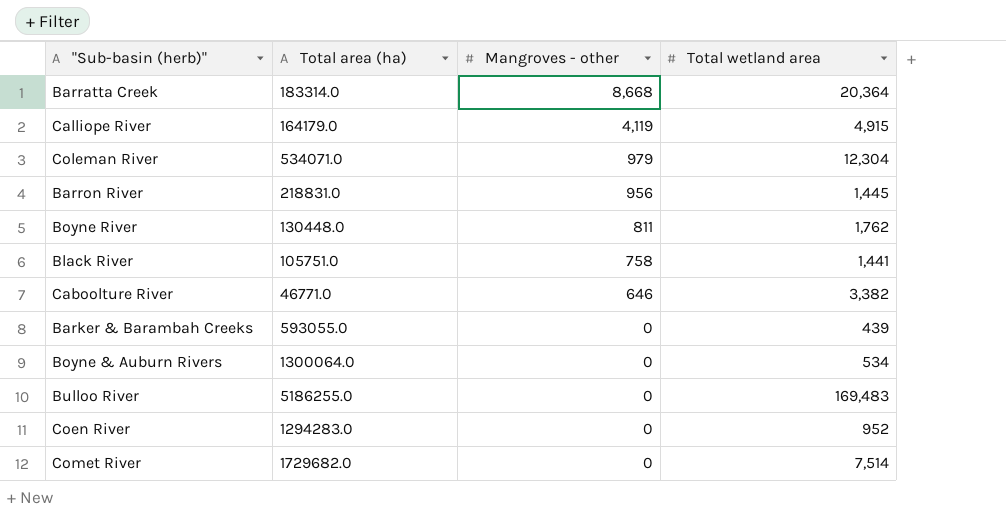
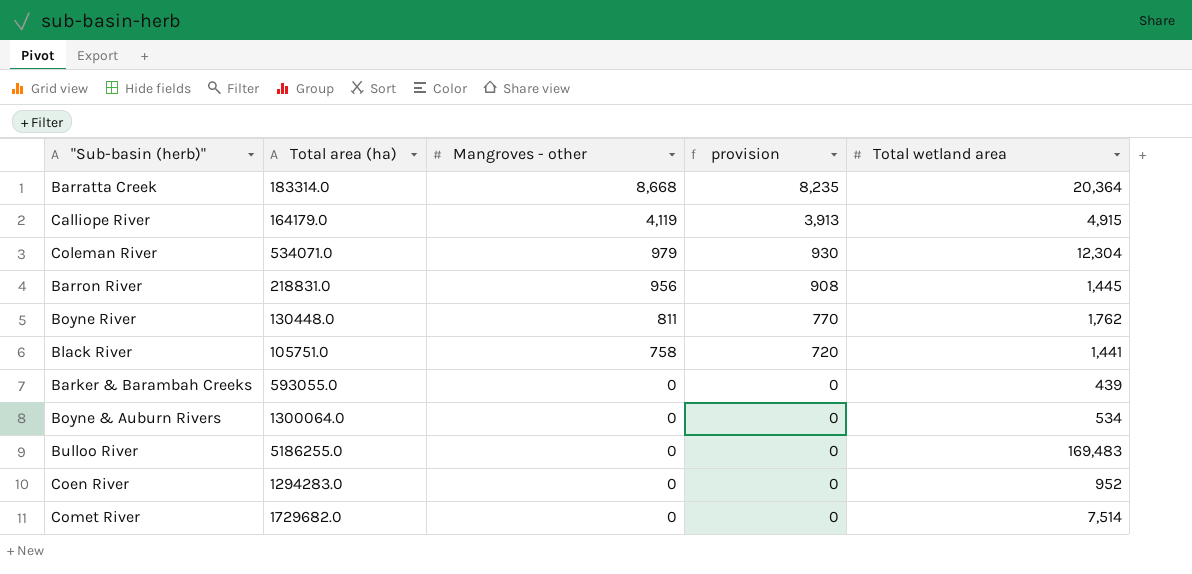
column provision | formula: none -> [Mangroves - other] * 0.95
row Caboolture River: 46771.0 | 646 | 3,382 -> none

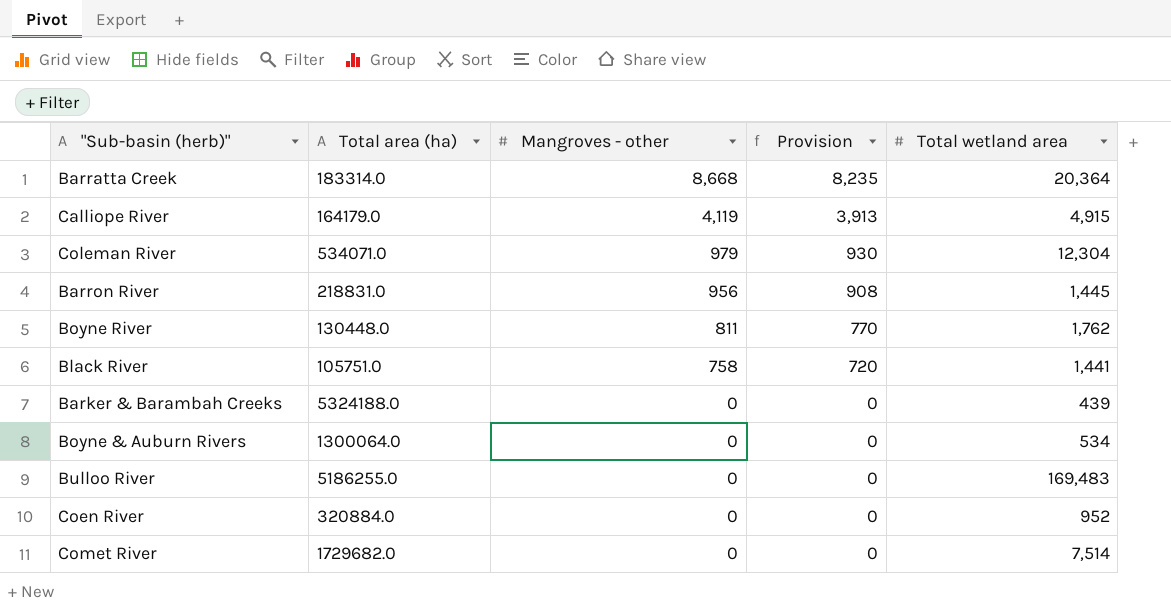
column name: provision -> Provision
Barker & Barambah Creeks | Total area (ha): 593055.0 -> 5324188.0
Coen River | Total area (ha): 1294283.0 -> 320884.0

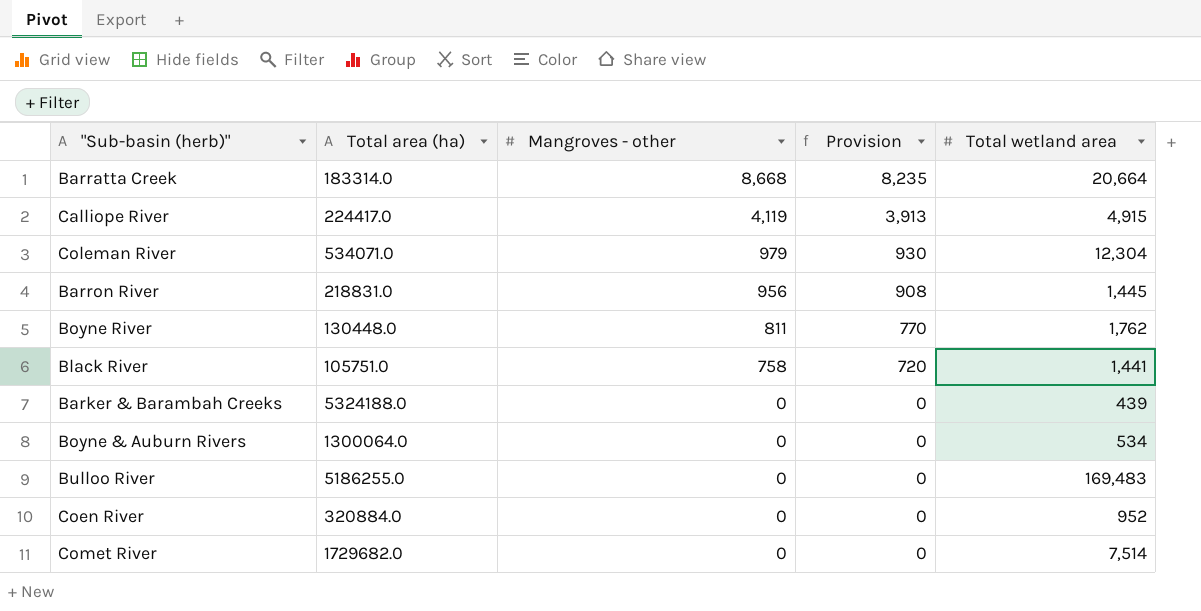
Barratta Creek | Total wetland area: 20,364 -> 20,664
Calliope River | Total area (ha): 164179.0 -> 224417.0

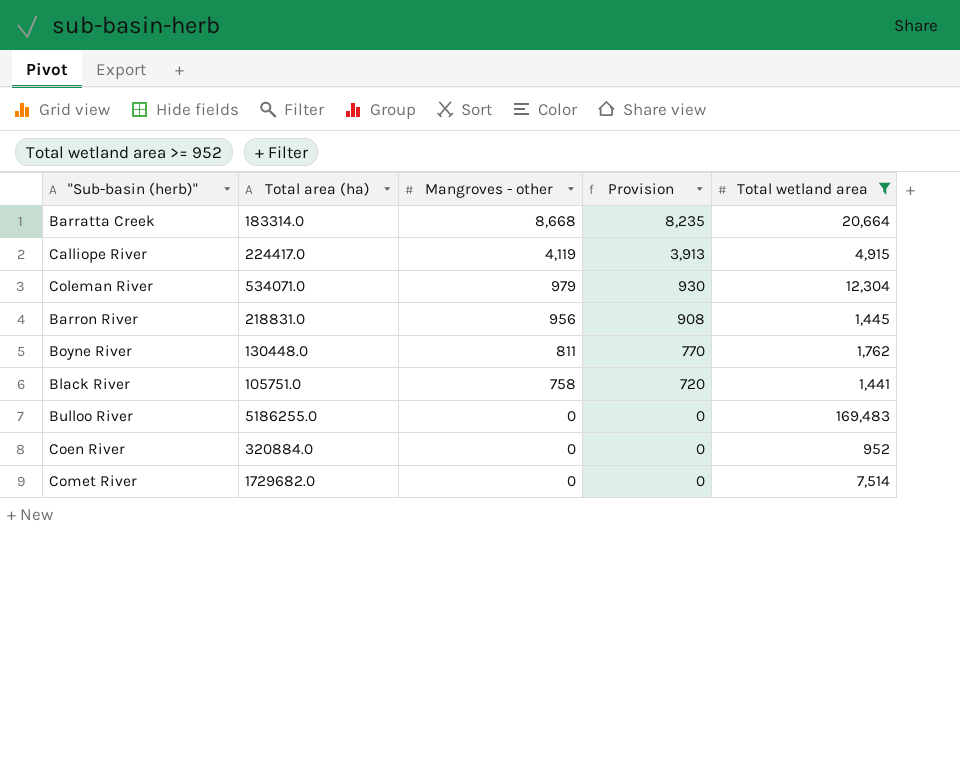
filter: none -> Total wetland area >= 952

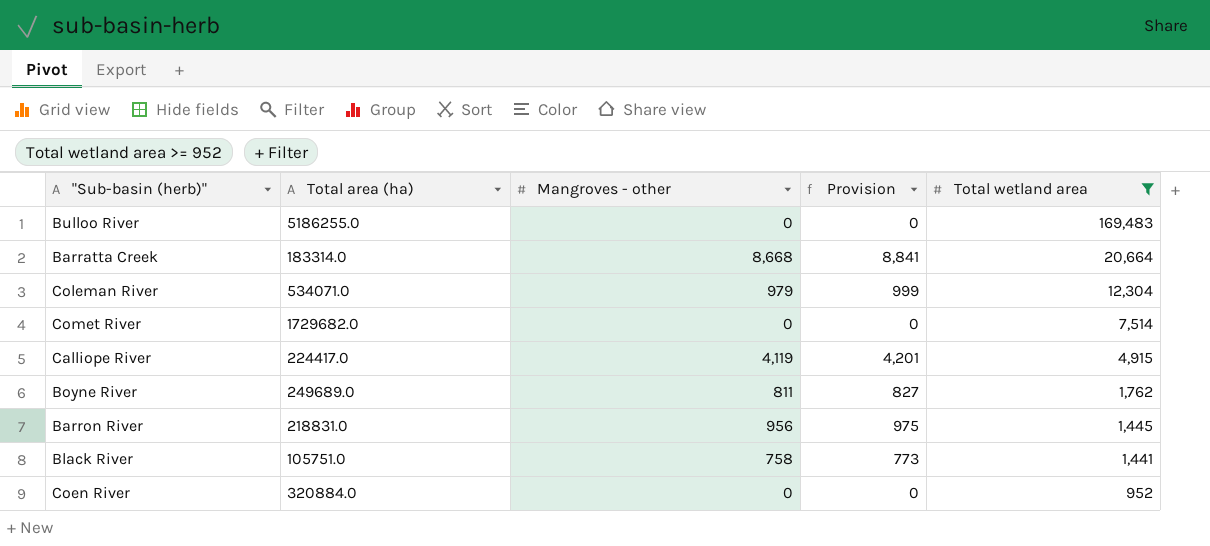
row order: Mangroves - other descending -> Total wetland area descending
column Provision | formula: [Mangroves - other] * 0.95 -> [Mangroves - other] * 1.02
Boyne River | Total area (ha): 130448.0 -> 249689.0

